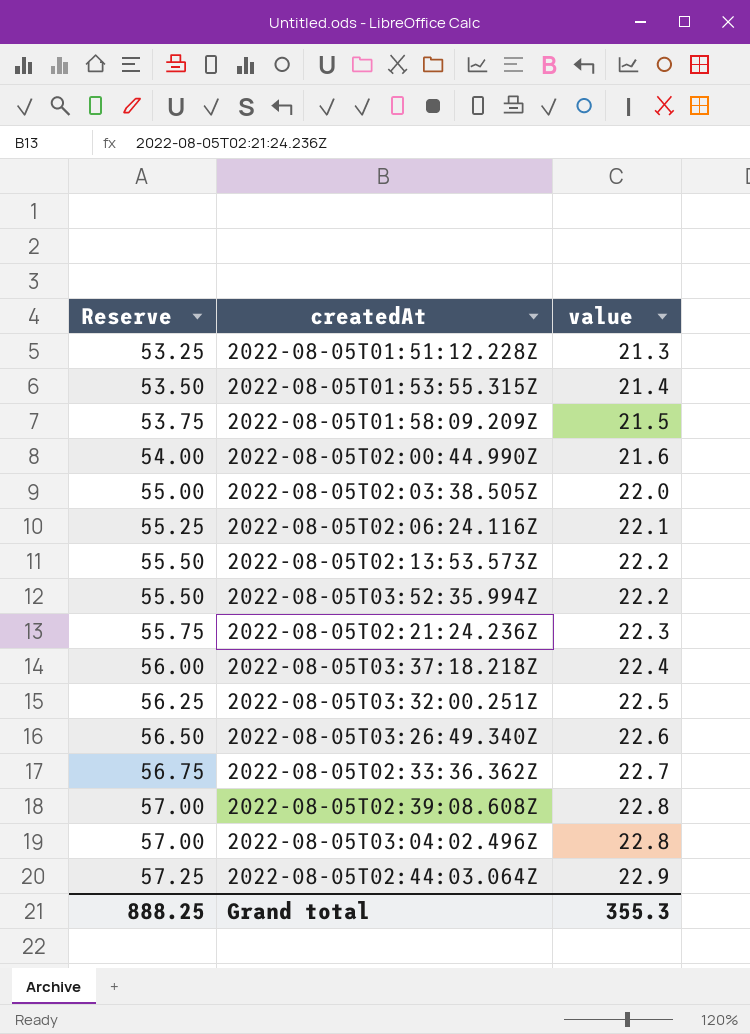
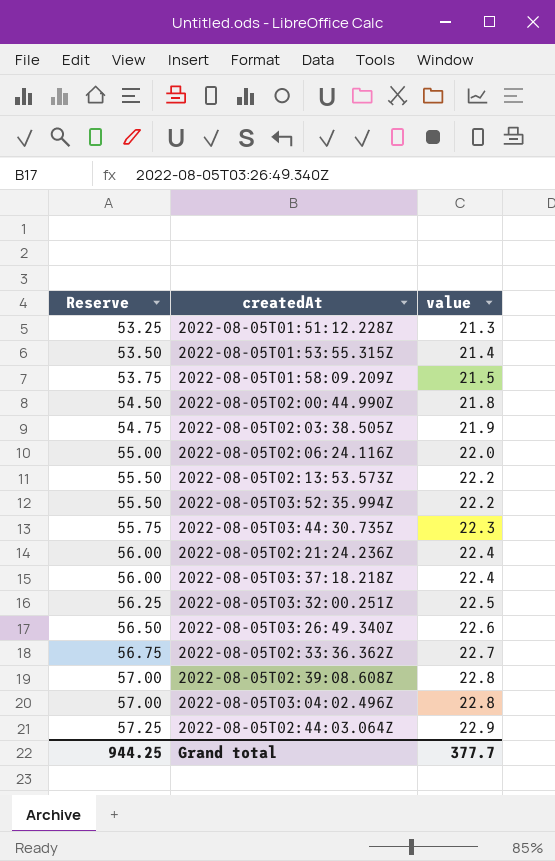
2022-08-05T02:00:44.990Z | Reserve: 54.00 -> 54.50
2022-08-05T02:00:44.990Z | value: 21.6 -> 21.8
2022-08-05T02:03:38.505Z | Reserve: 55.00 -> 54.75
2022-08-05T02:03:38.505Z | value: 22.0 -> 21.9
2022-08-05T02:06:24.116Z | Reserve: 55.25 -> 55.00
2022-08-05T02:06:24.116Z | value: 22.1 -> 22.0
row 2022-08-05T03:44:30.735Z: none -> 55.75 | 22.3
2022-08-05T02:21:24.236Z | Reserve: 55.75 -> 56.00
2022-08-05T02:21:24.236Z | value: 22.3 -> 22.4
Grand total | Reserve: 888.25 -> 944.25
Grand total | value: 355.3 -> 377.7

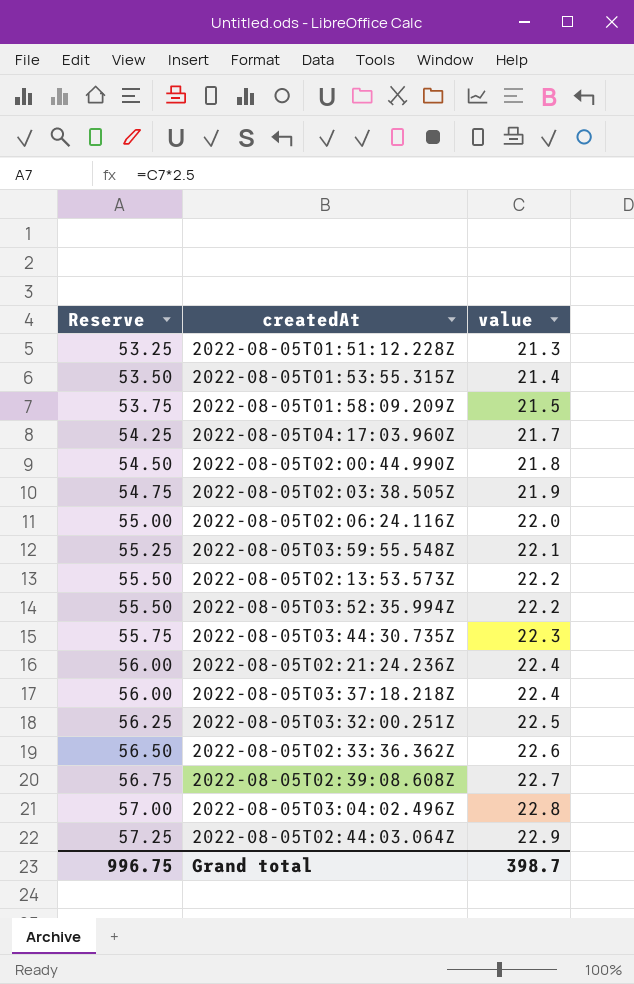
row 2022-08-05T03:26:49.340Z: 56.50 | 22.6 -> none
row 2022-08-05T04:17:03.960Z: none -> 54.25 | 21.7
row 2022-08-05T03:59:55.548Z: none -> 55.25 | 22.1
2022-08-05T02:33:36.362Z | Reserve: 56.75 -> 56.50
2022-08-05T02:33:36.362Z | value: 22.7 -> 22.6
2022-08-05T02:39:08.608Z | Reserve: 57.00 -> 56.75
2022-08-05T02:39:08.608Z | value: 22.8 -> 22.7
Grand total | Reserve: 944.25 -> 996.75
Grand total | value: 377.7 -> 398.7

